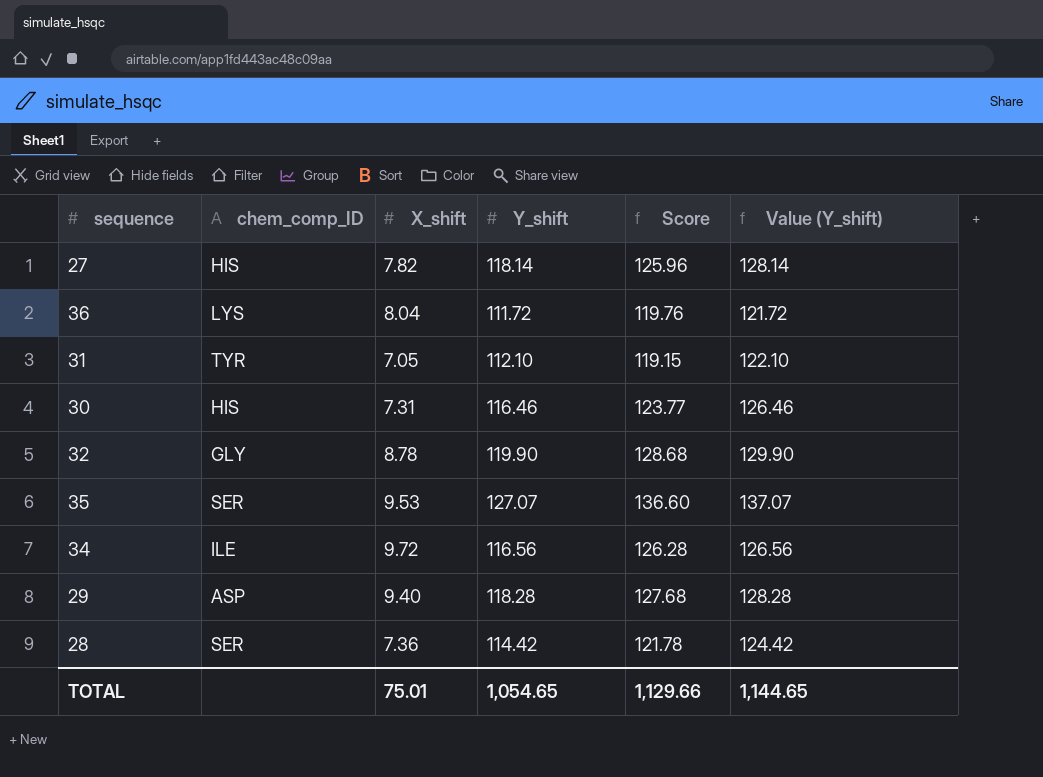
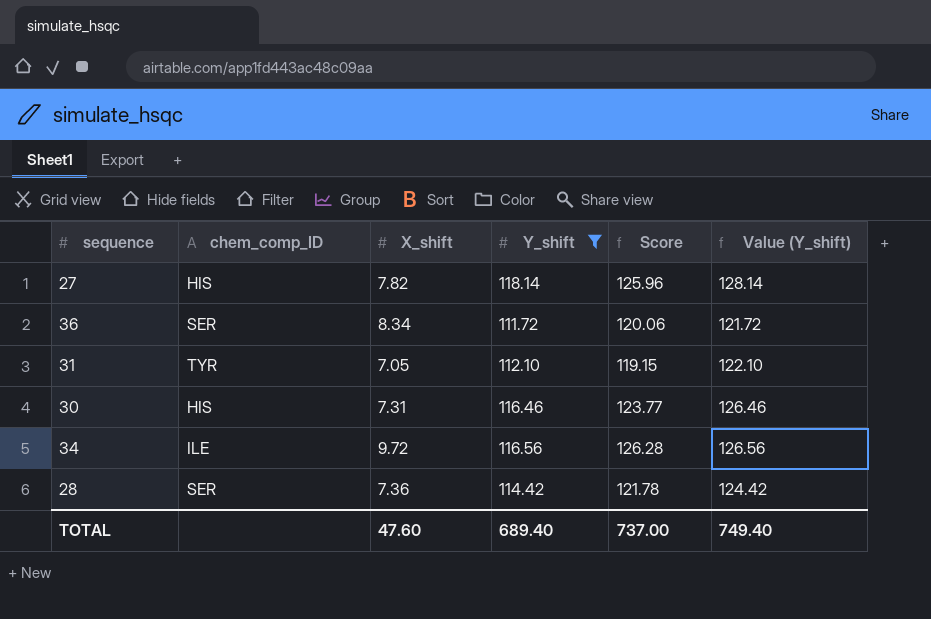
filter: none -> Y_shift <= 118.14
36 | chem_comp_ID: LYS -> SER
36 | X_shift: 8.04 -> 8.34
36 | Score: 119.76 -> 120.06
TOTAL | X_shift: 75.01 -> 47.60
TOTAL | Y_shift: 1,054.65 -> 689.40
TOTAL | Score: 1,129.66 -> 737.00
TOTAL | Value (Y_shift): 1,144.65 -> 749.40

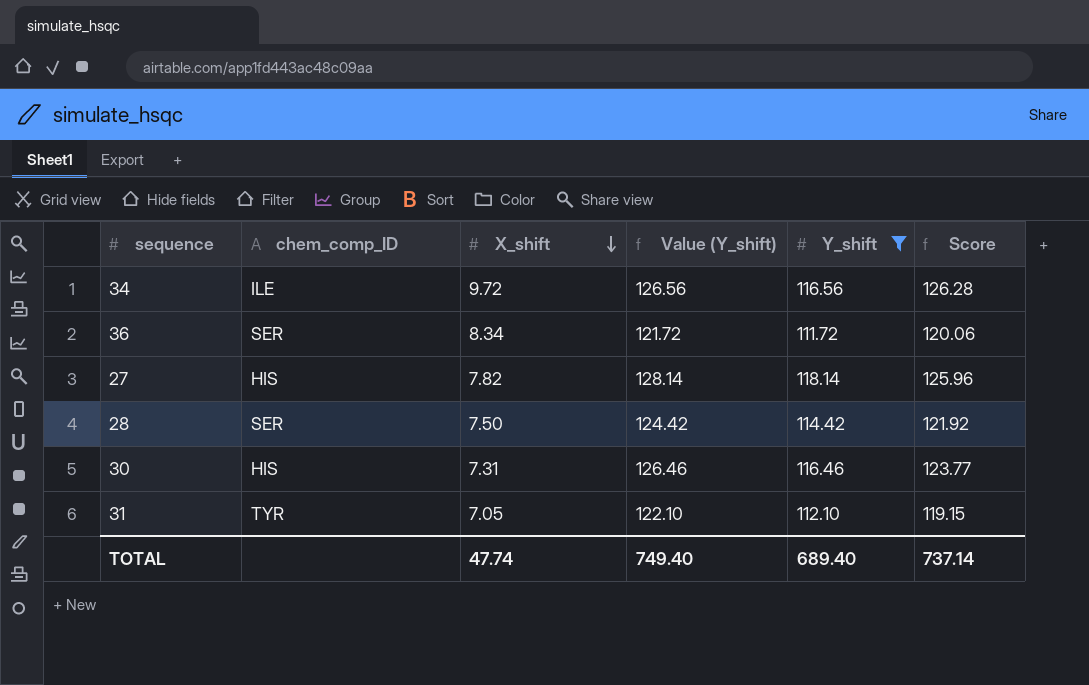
row order: none -> X_shift descending
column Value (Y_shift) | position: 6 -> 4
28 | X_shift: 7.36 -> 7.50
28 | Score: 121.78 -> 121.92
TOTAL | X_shift: 47.60 -> 47.74
TOTAL | Score: 737.00 -> 737.14

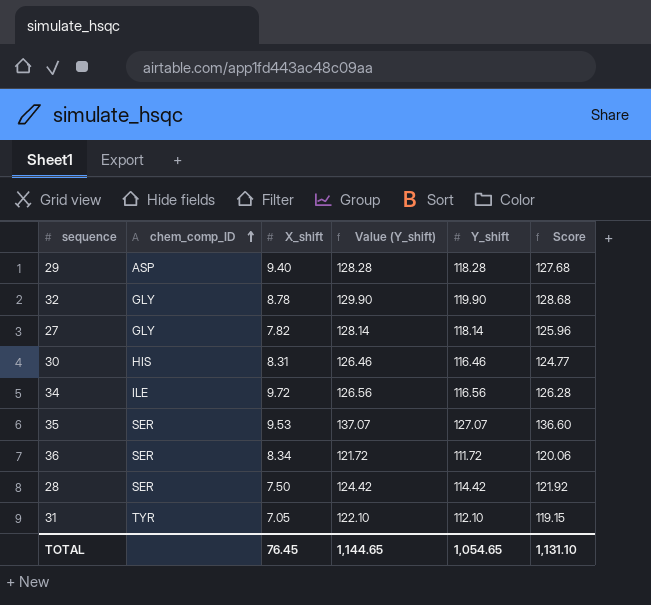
filter: Y_shift <= 118.14 -> none
row order: X_shift descending -> chem_comp_ID ascending
27 | chem_comp_ID: HIS -> GLY
30 | X_shift: 7.31 -> 8.31
30 | Score: 123.77 -> 124.77
TOTAL | X_shift: 47.74 -> 76.45
TOTAL | Value (Y_shift): 749.40 -> 1,144.65
TOTAL | Y_shift: 689.40 -> 1,054.65
TOTAL | Score: 737.14 -> 1,131.10

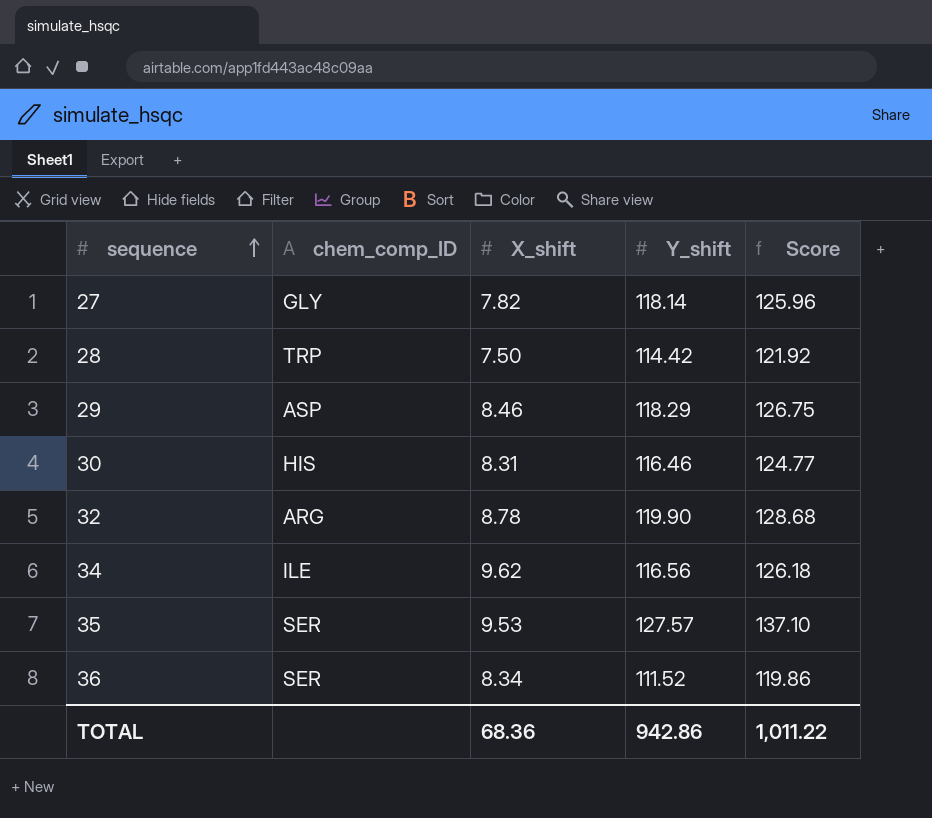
row order: chem_comp_ID ascending -> sequence ascending
column Value (Y_shift) | formula: [Y_shift] + 10 -> none
row 31: TYR | 7.05 | 122.10 | 112.10 | 119.15 -> none
28 | chem_comp_ID: SER -> TRP
29 | X_shift: 9.40 -> 8.46
29 | Y_shift: 118.28 -> 118.29
29 | Score: 127.68 -> 126.75
32 | chem_comp_ID: GLY -> ARG
34 | X_shift: 9.72 -> 9.62
34 | Score: 126.28 -> 126.18
35 | Y_shift: 127.07 -> 127.57
35 | Score: 136.60 -> 137.10
36 | Y_shift: 111.72 -> 111.52
36 | Score: 120.06 -> 119.86
TOTAL | X_shift: 76.45 -> 68.36
TOTAL | Y_shift: 1,054.65 -> 942.86
TOTAL | Score: 1,131.10 -> 1,011.22

